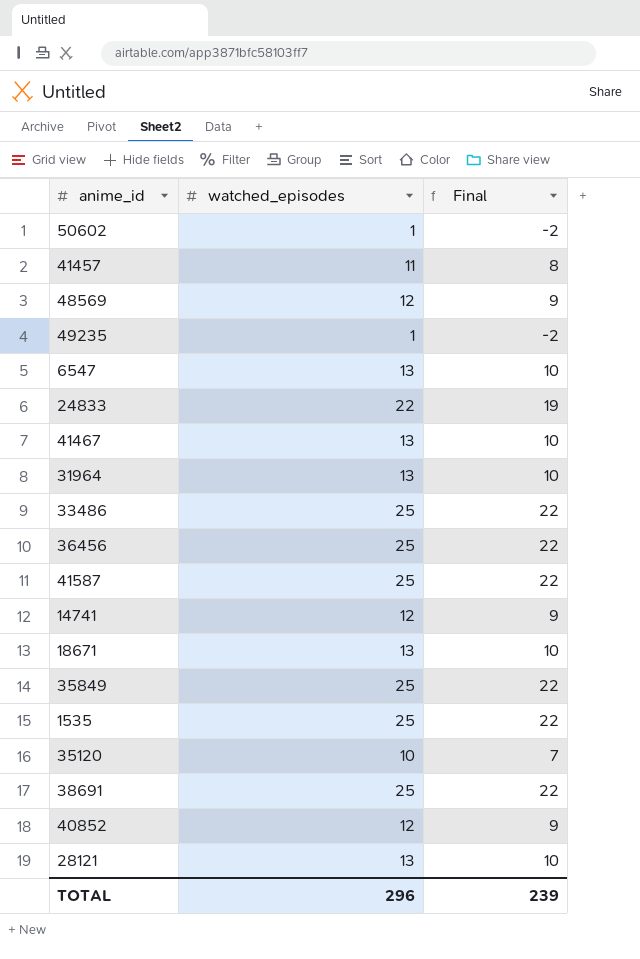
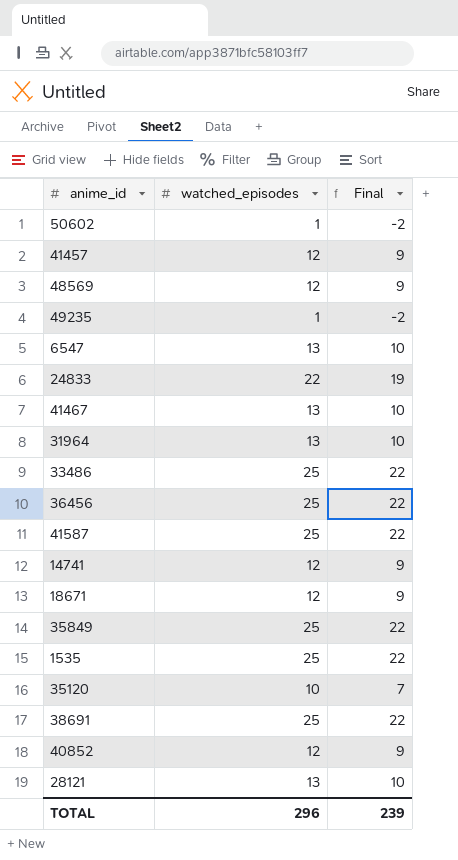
41457 | watched_episodes: 11 -> 12
41457 | Final: 8 -> 9
18671 | watched_episodes: 13 -> 12
18671 | Final: 10 -> 9

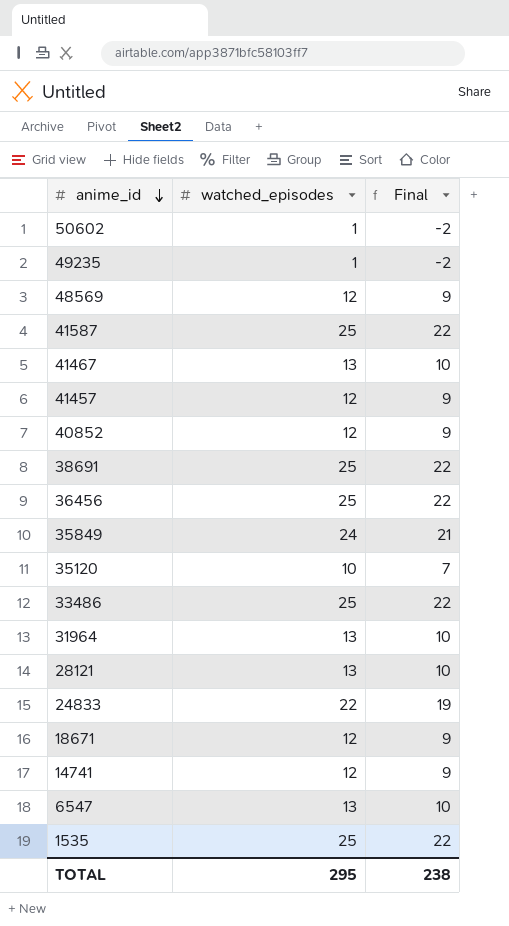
row order: none -> anime_id descending
35849 | watched_episodes: 25 -> 24
35849 | Final: 22 -> 21
TOTAL | watched_episodes: 296 -> 295
TOTAL | Final: 239 -> 238

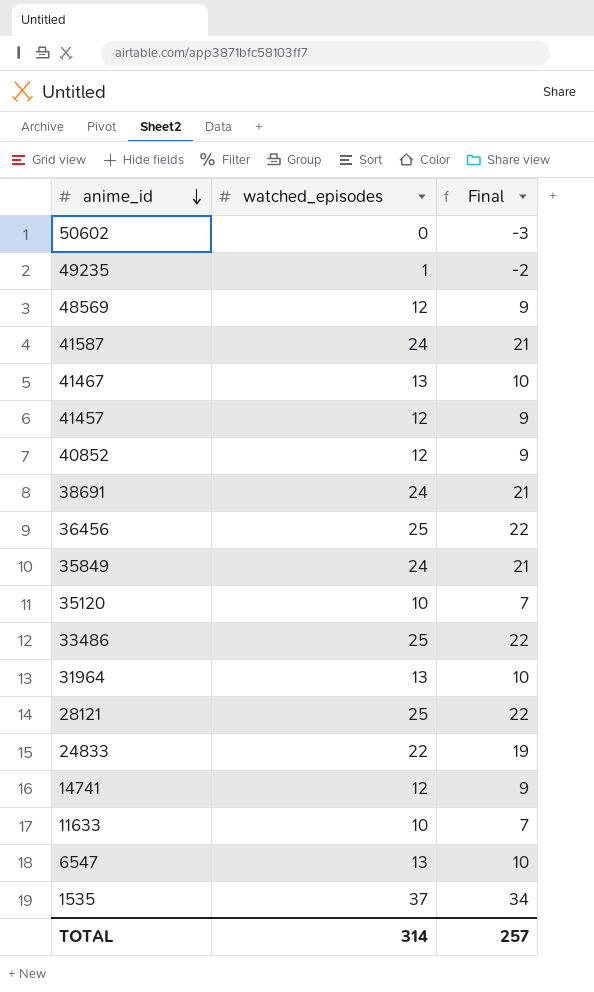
row 18671: 12 | 9 -> none
50602 | watched_episodes: 1 -> 0
50602 | Final: -2 -> -3
41587 | watched_episodes: 25 -> 24
41587 | Final: 22 -> 21
38691 | watched_episodes: 25 -> 24
38691 | Final: 22 -> 21
28121 | watched_episodes: 13 -> 25
28121 | Final: 10 -> 22
row 11633: none -> 10 | 7
1535 | watched_episodes: 25 -> 37
1535 | Final: 22 -> 34
TOTAL | watched_episodes: 295 -> 314
TOTAL | Final: 238 -> 257

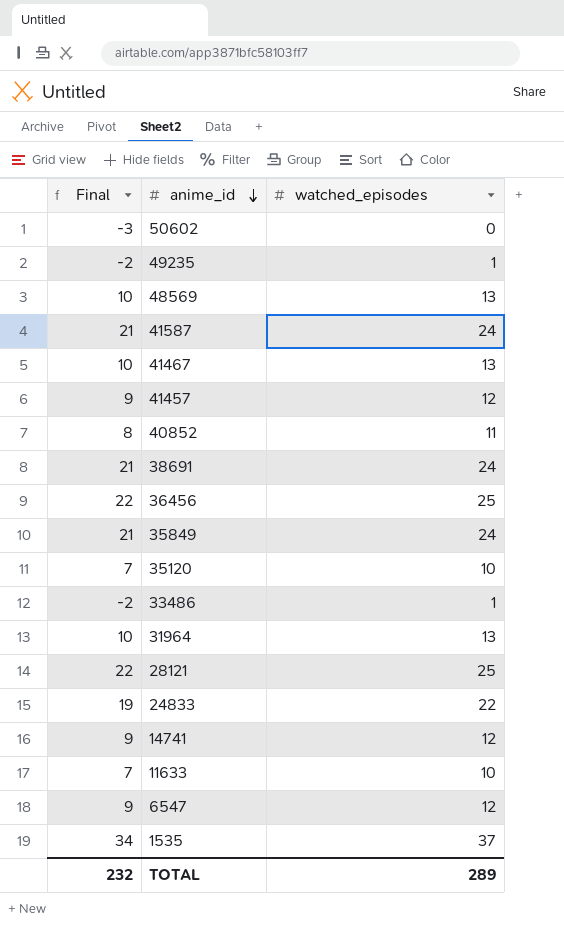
column Final | position: 3 -> 1
48569 | Final: 9 -> 10
48569 | watched_episodes: 12 -> 13
40852 | Final: 9 -> 8
40852 | watched_episodes: 12 -> 11
33486 | Final: 22 -> -2
33486 | watched_episodes: 25 -> 1
6547 | Final: 10 -> 9
6547 | watched_episodes: 13 -> 12
TOTAL | Final: 257 -> 232
TOTAL | watched_episodes: 314 -> 289

